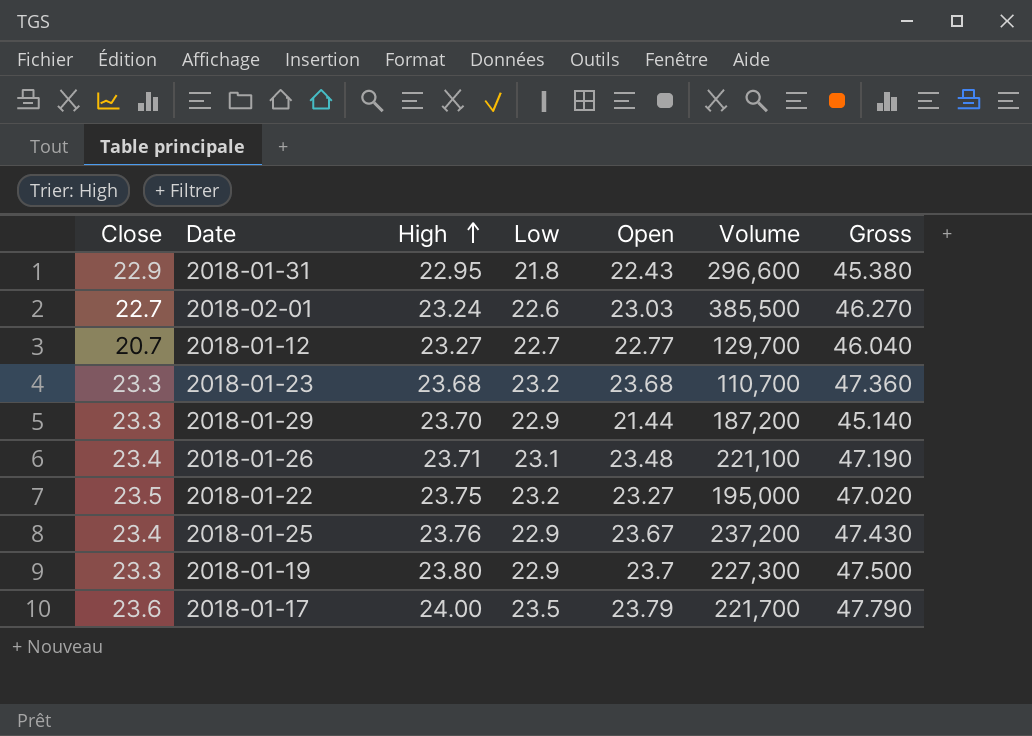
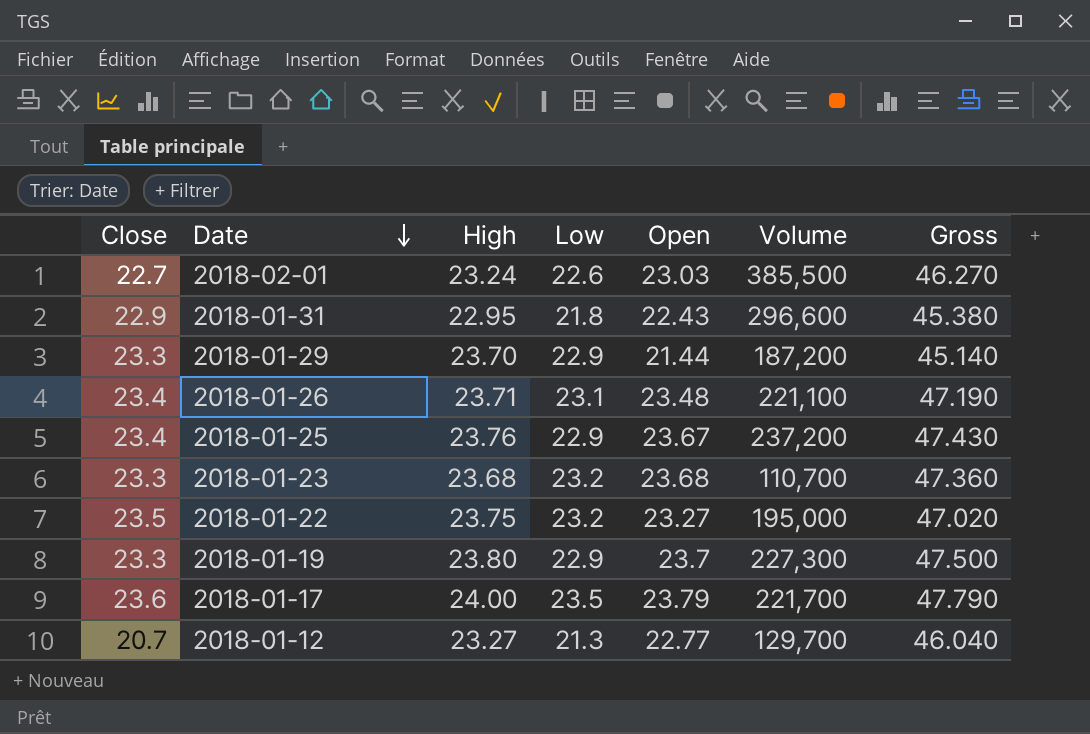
row order: High ascending -> Date descending
2018-01-12 | Low: 22.7 -> 21.3

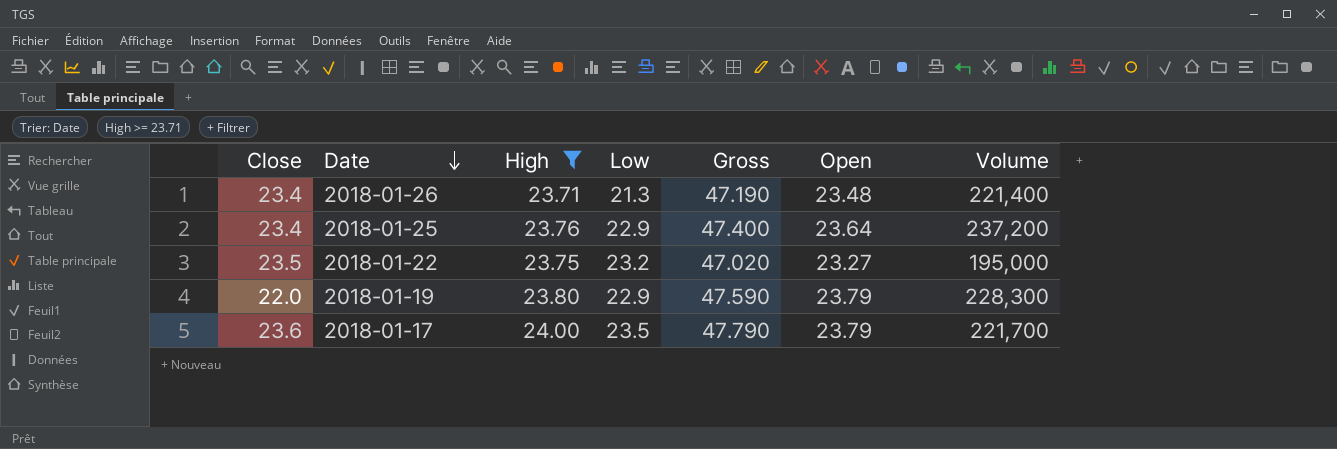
filter: none -> High >= 23.71
column Gross | position: 7 -> 5
2018-01-26 | Low: 23.1 -> 21.3
2018-01-26 | Volume: 221,100 -> 221,400
2018-01-25 | Gross: 47.430 -> 47.400
2018-01-25 | Open: 23.67 -> 23.64
2018-01-19 | Close: 23.3 -> 22.0
2018-01-19 | Gross: 47.500 -> 47.590
2018-01-19 | Open: 23.7 -> 23.79
2018-01-19 | Volume: 227,300 -> 228,300

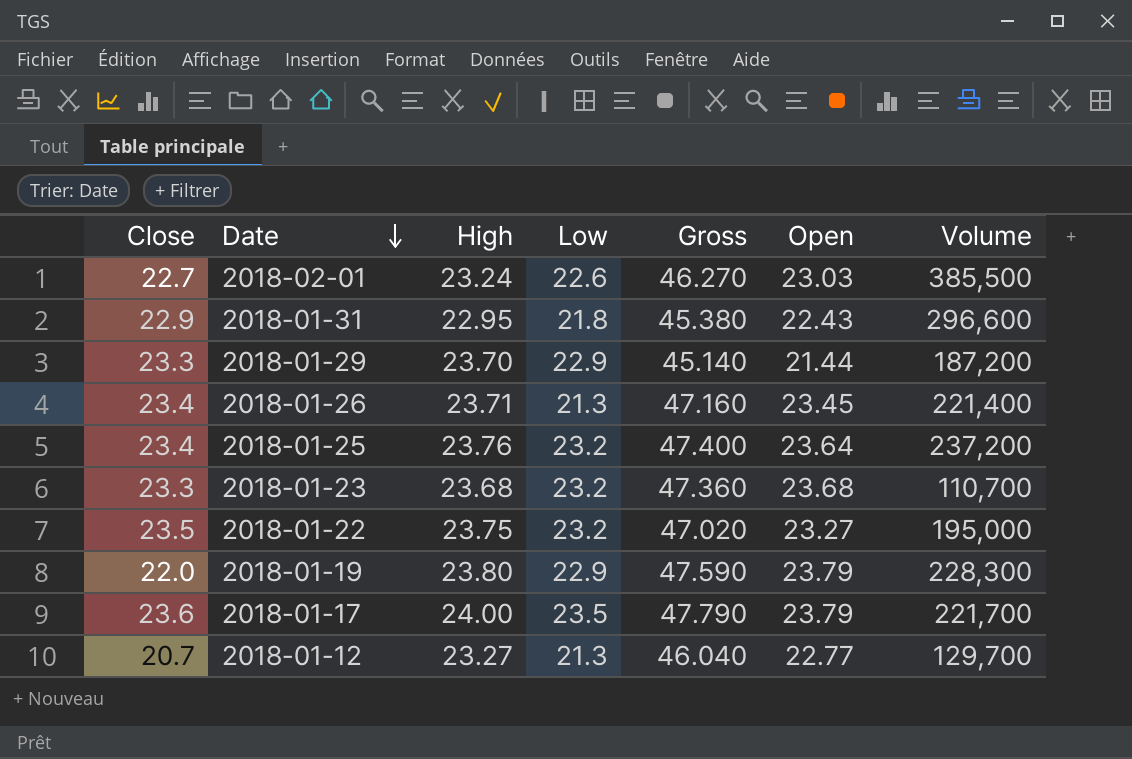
filter: High >= 23.71 -> none
2018-01-26 | Gross: 47.190 -> 47.160
2018-01-26 | Open: 23.48 -> 23.45
2018-01-25 | Low: 22.9 -> 23.2

